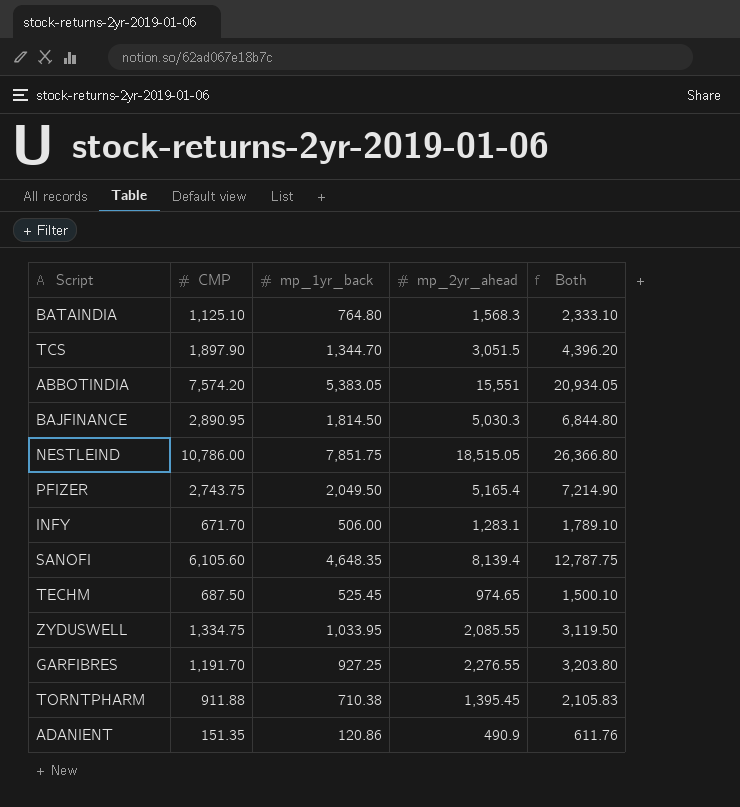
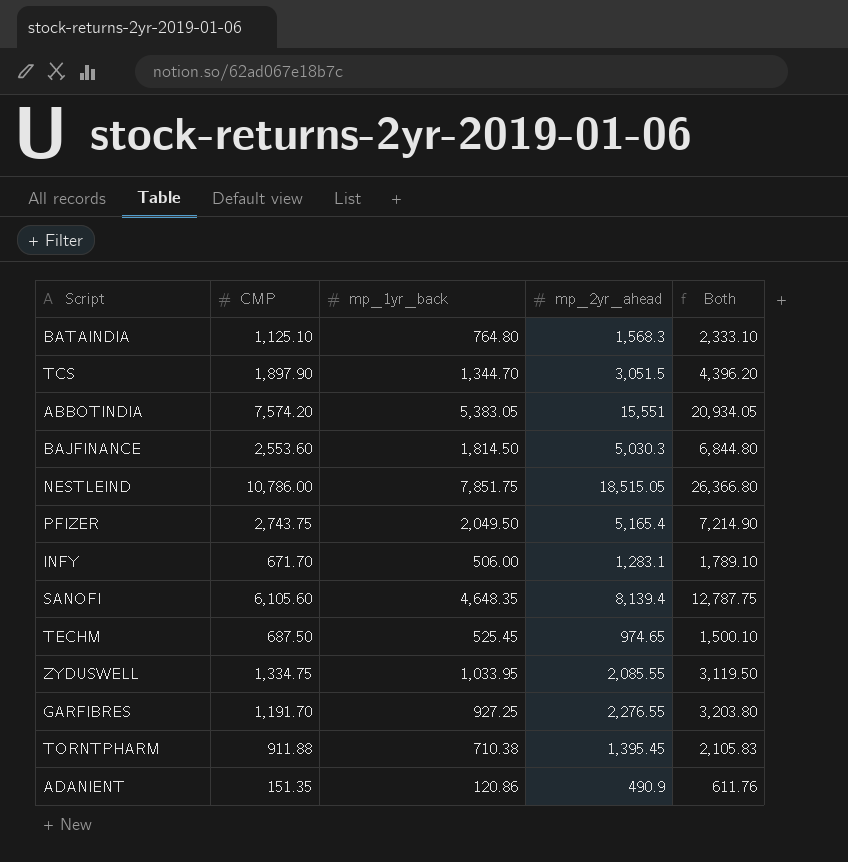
BAJFINANCE | CMP: 2,890.95 -> 2,553.60

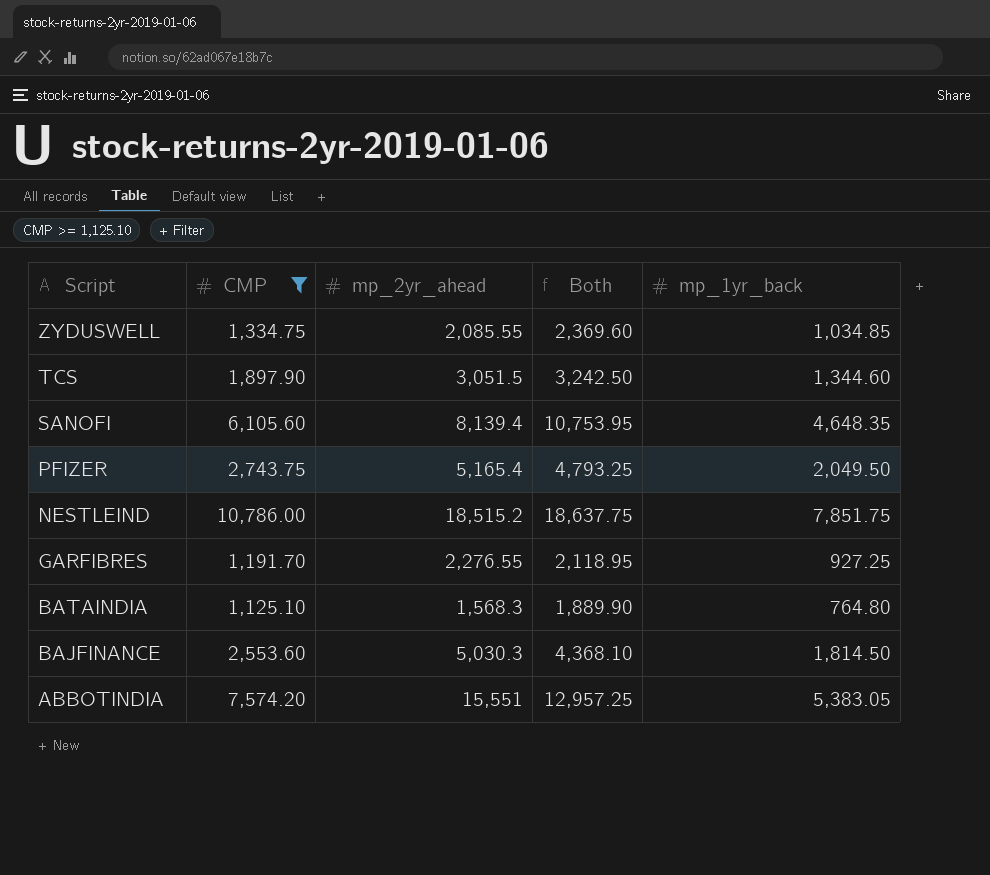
filter: none -> CMP >= 1,125.10
row order: none -> Script descending
column Both | formula: [mp_1yr_back] + [mp_2yr_ahead] -> [CMP] + [mp_1yr_back]
column mp_1yr_back | position: 3 -> 5
ZYDUSWELL | mp_1yr_back: 1,033.95 -> 1,034.85
TCS | mp_1yr_back: 1,344.70 -> 1,344.60
NESTLEIND | mp_2yr_ahead: 18,515.05 -> 18,515.2

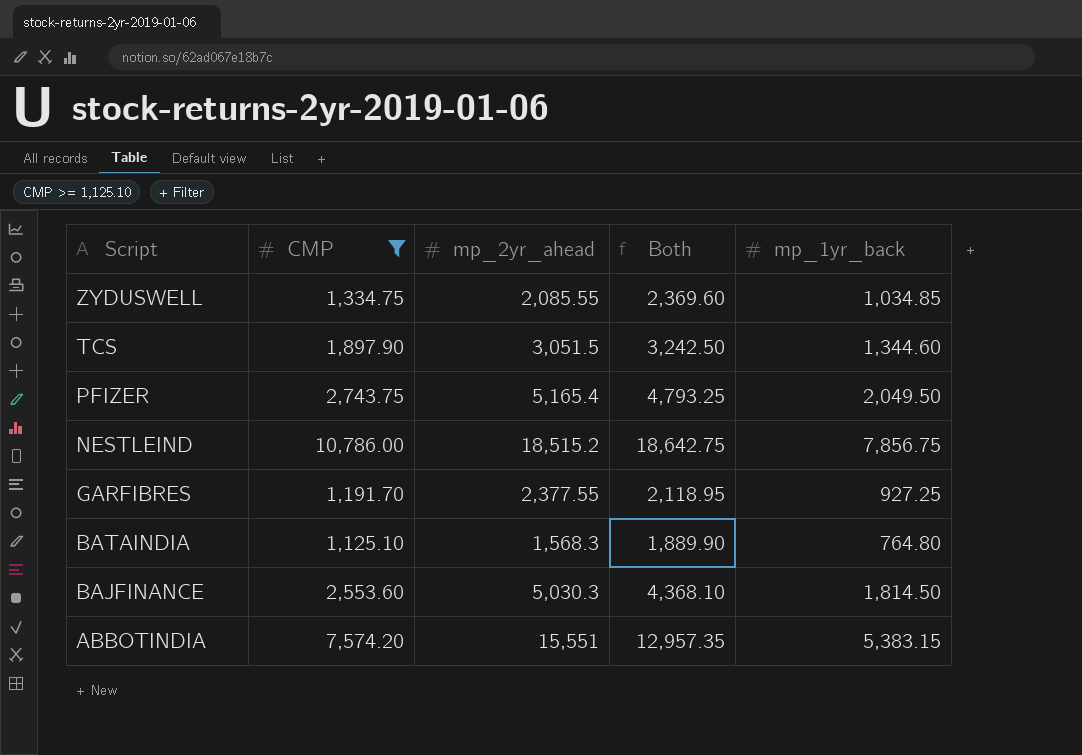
row SANOFI: 6,105.60 | 8,139.4 | 10,753.95 | 4,648.35 -> none
NESTLEIND | Both: 18,637.75 -> 18,642.75
NESTLEIND | mp_1yr_back: 7,851.75 -> 7,856.75
GARFIBRES | mp_2yr_ahead: 2,276.55 -> 2,377.55
ABBOTINDIA | Both: 12,957.25 -> 12,957.35
ABBOTINDIA | mp_1yr_back: 5,383.05 -> 5,383.15

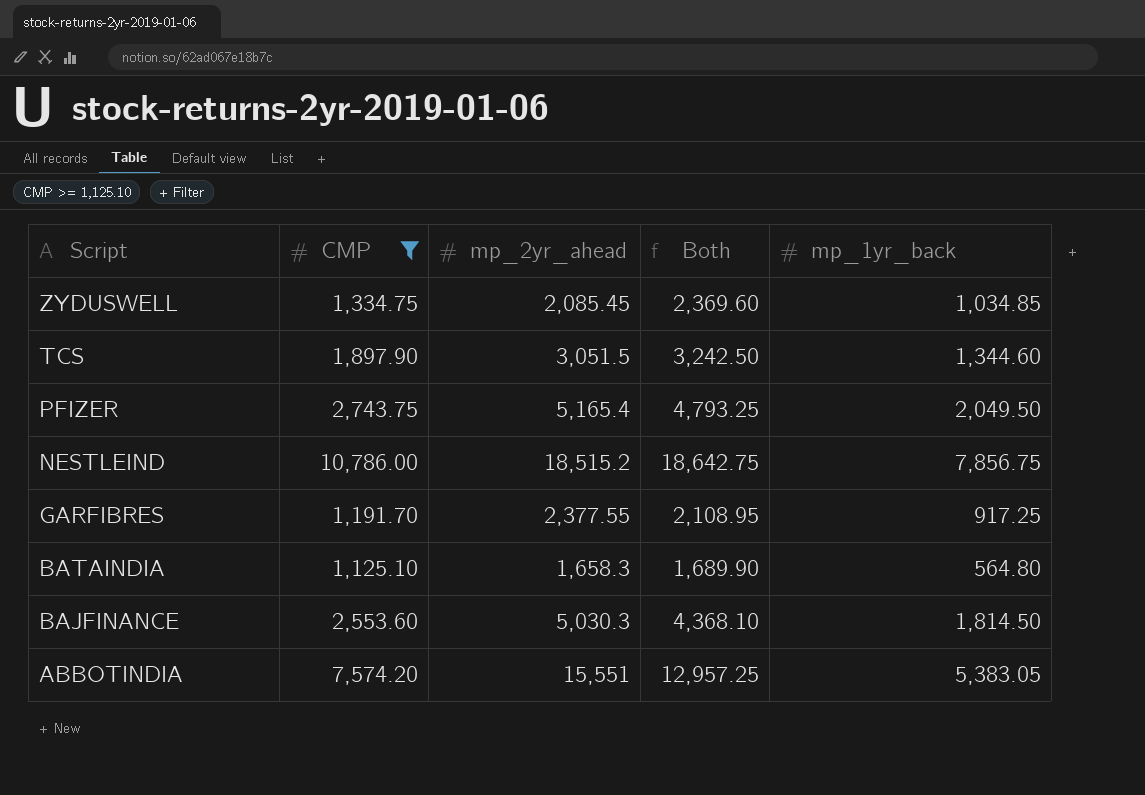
ZYDUSWELL | mp_2yr_ahead: 2,085.55 -> 2,085.45
GARFIBRES | Both: 2,118.95 -> 2,108.95
GARFIBRES | mp_1yr_back: 927.25 -> 917.25
BATAINDIA | mp_2yr_ahead: 1,568.3 -> 1,658.3
BATAINDIA | Both: 1,889.90 -> 1,689.90
BATAINDIA | mp_1yr_back: 764.80 -> 564.80
ABBOTINDIA | Both: 12,957.35 -> 12,957.25
ABBOTINDIA | mp_1yr_back: 5,383.15 -> 5,383.05

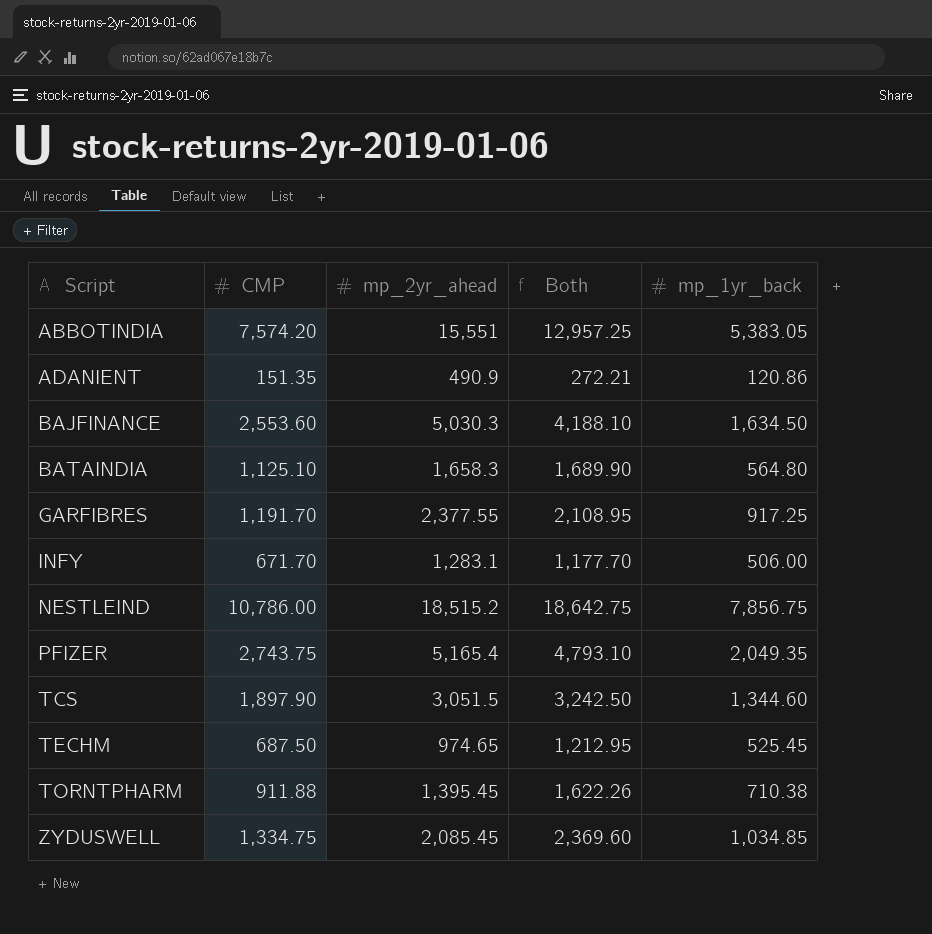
filter: CMP >= 1,125.10 -> none
row order: Script descending -> Script ascending
BAJFINANCE | Both: 4,368.10 -> 4,188.10
BAJFINANCE | mp_1yr_back: 1,814.50 -> 1,634.50
PFIZER | Both: 4,793.25 -> 4,793.10
PFIZER | mp_1yr_back: 2,049.50 -> 2,049.35

